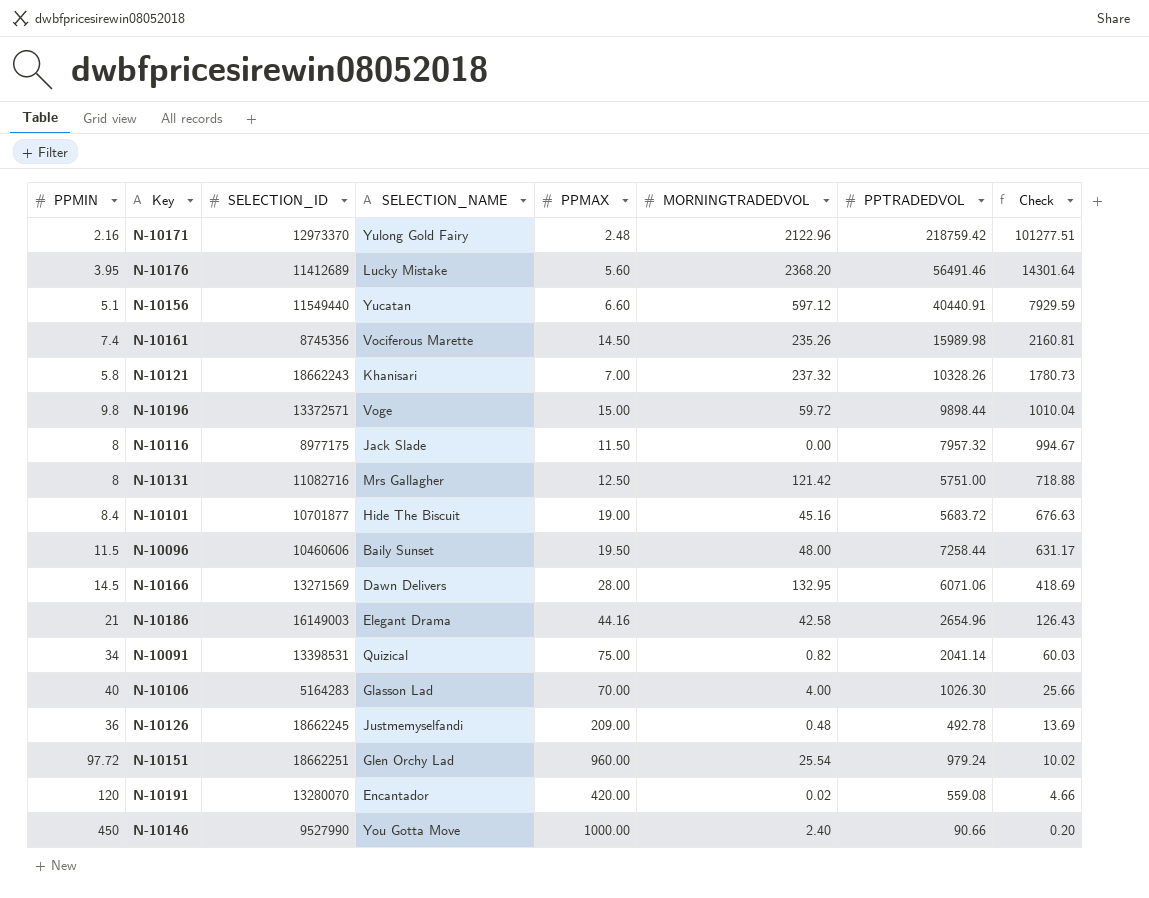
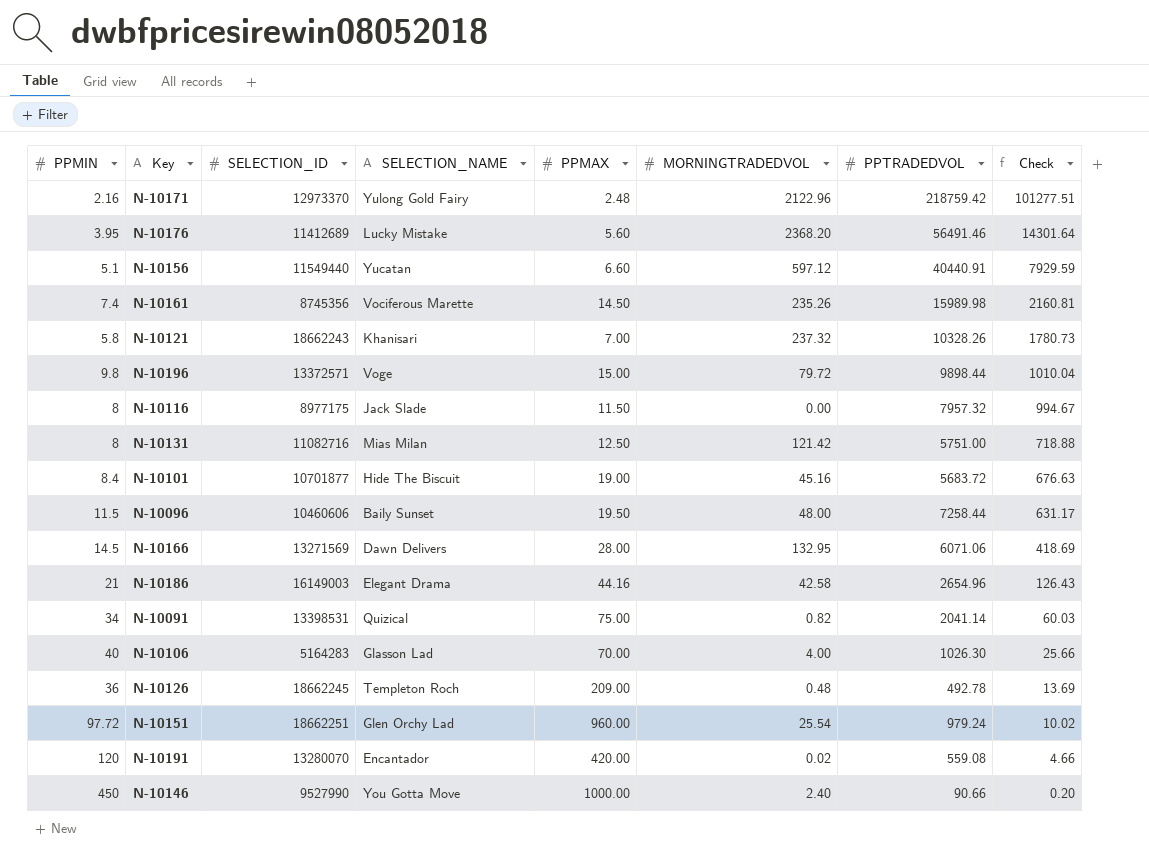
N-10196 | MORNINGTRADEDVOL: 59.72 -> 79.72
N-10131 | SELECTION_NAME: Mrs Gallagher -> Mias Milan
N-10126 | SELECTION_NAME: Justmemyselfandi -> Templeton Roch

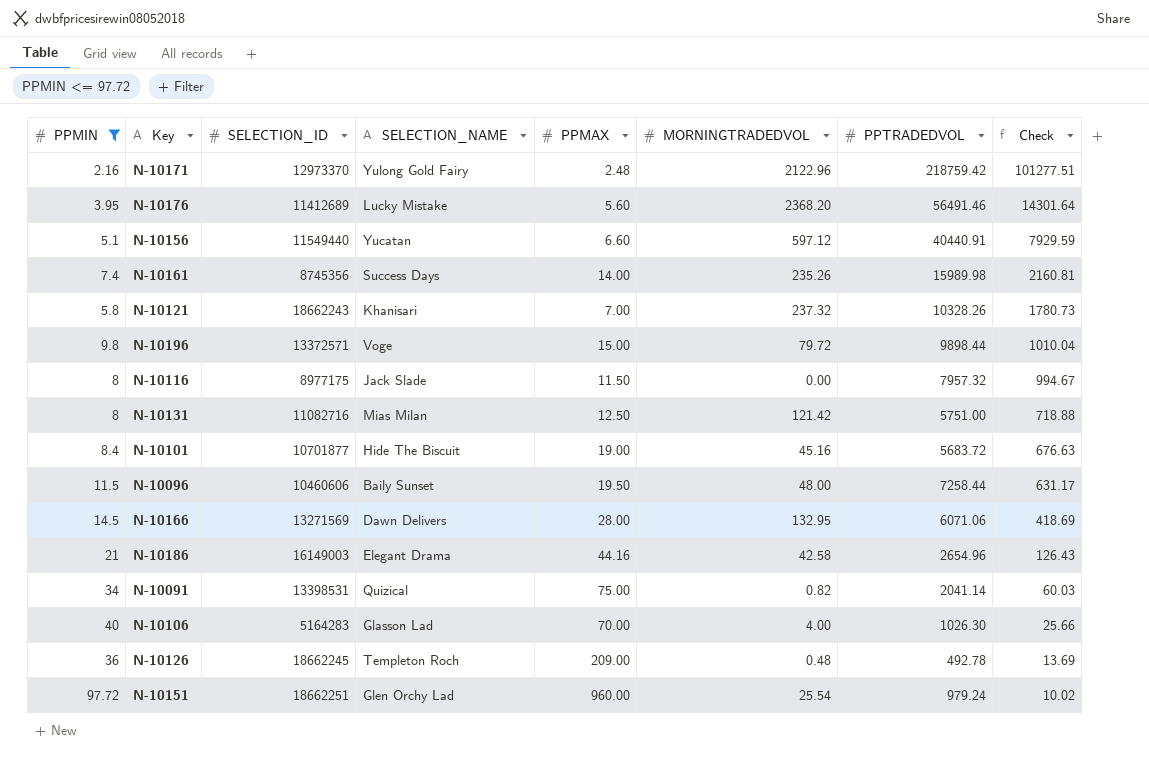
filter: none -> PPMIN <= 97.72
N-10161 | SELECTION_NAME: Vociferous Marette -> Success Days
N-10161 | PPMAX: 14.50 -> 14.00

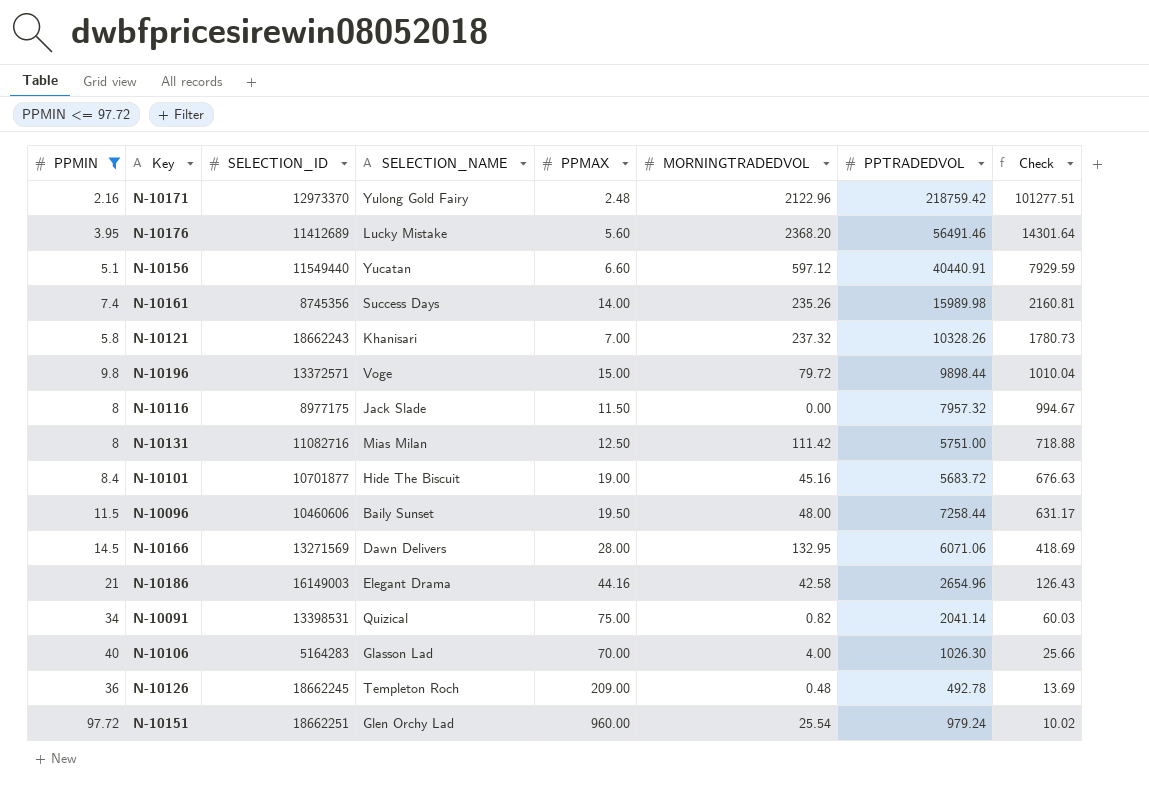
N-10131 | MORNINGTRADEDVOL: 121.42 -> 111.42

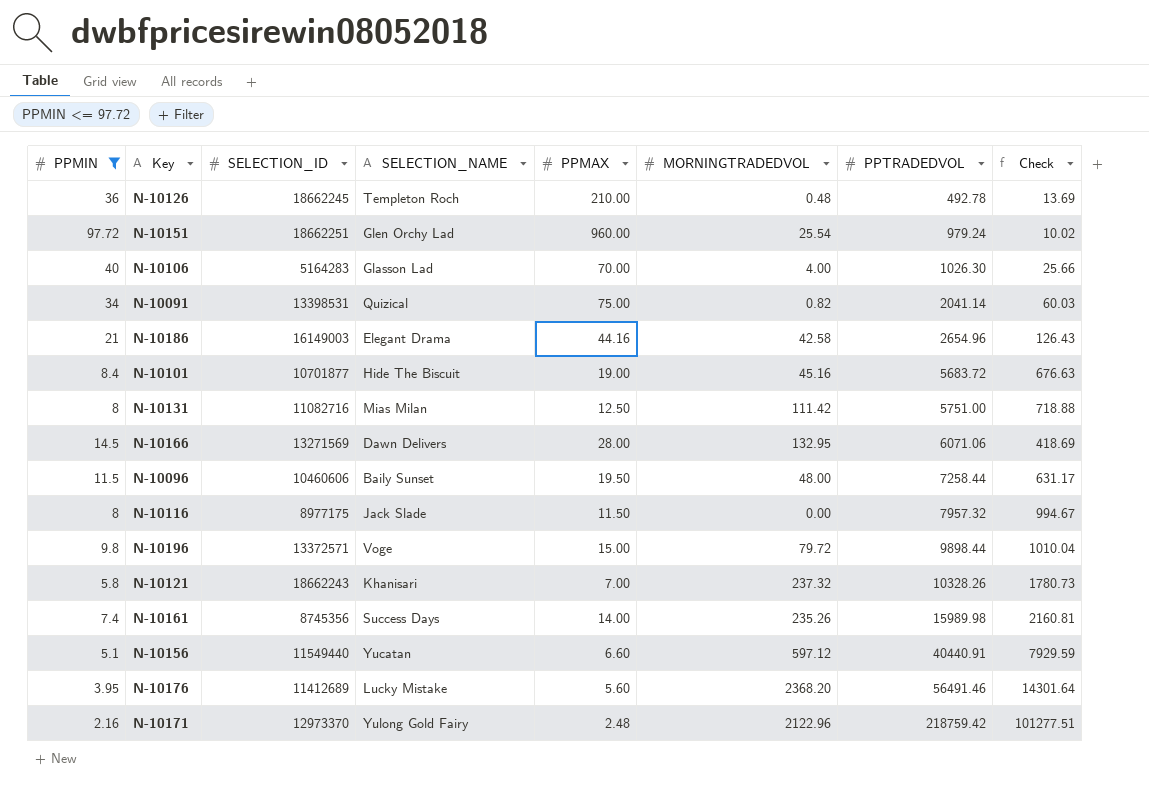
row order: Check descending -> PPTRADEDVOL ascending
N-10126 | PPMAX: 209.00 -> 210.00

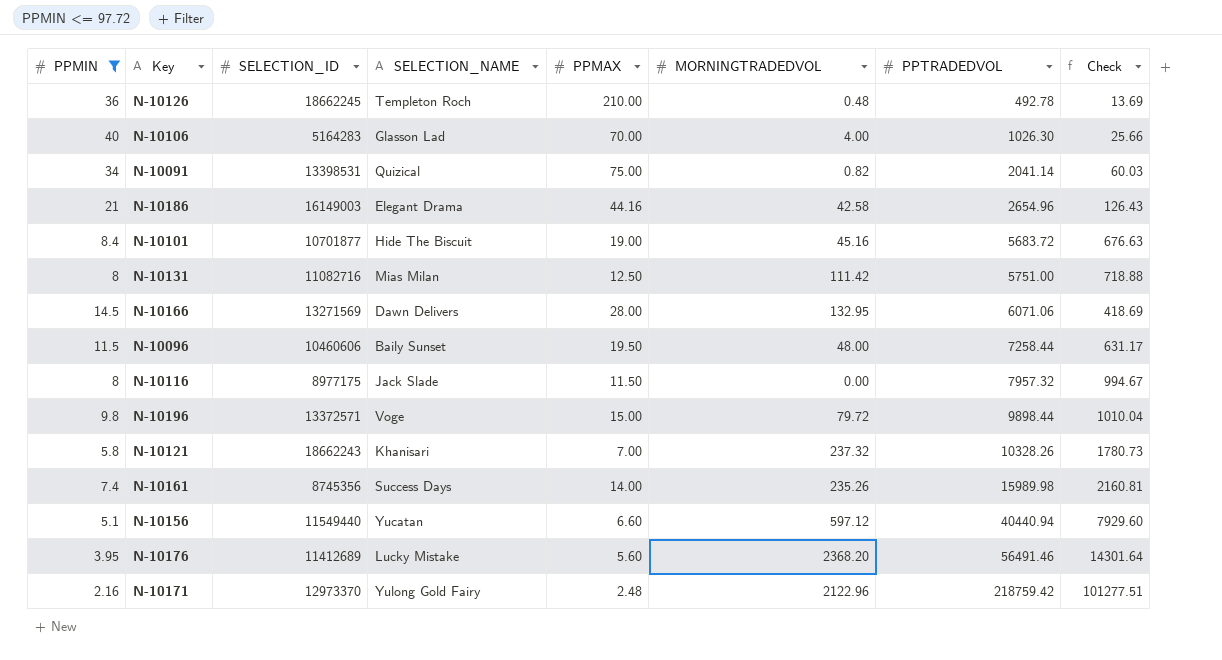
row N-10151: 97.72 | 18662251 | Glen Orchy Lad | 960.00 | 25.54 | 979.24 | 10.02 -> none
N-10156 | PPTRADEDVOL: 40440.91 -> 40440.94
N-10156 | Check: 7929.59 -> 7929.60

